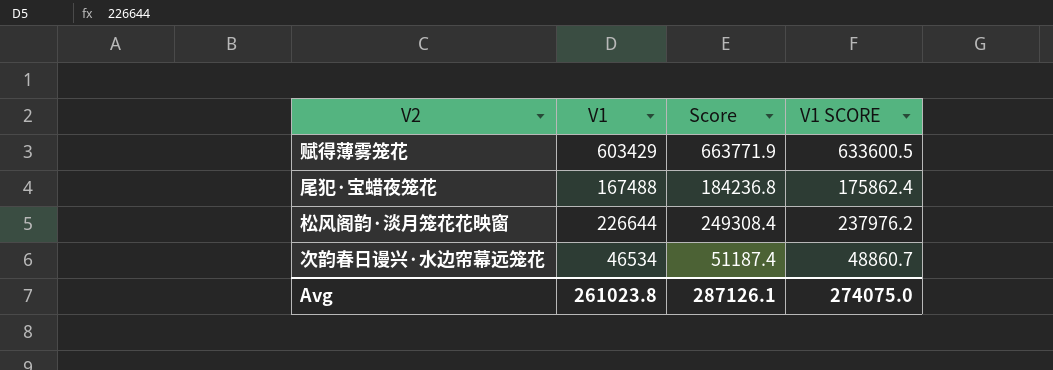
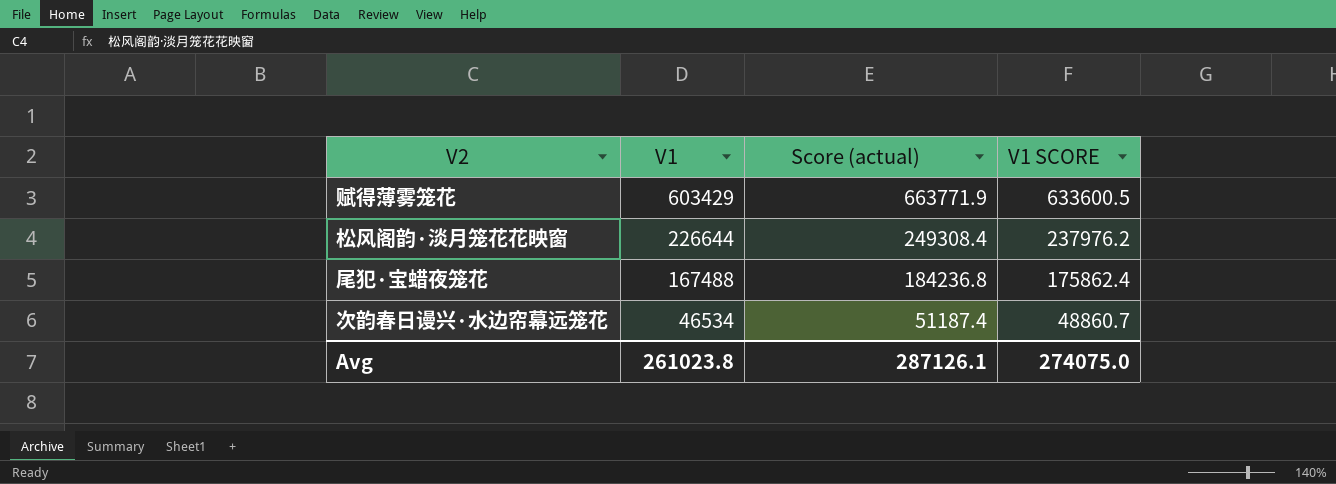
row order: none -> V1 descending
column name: Score -> Score (actual)

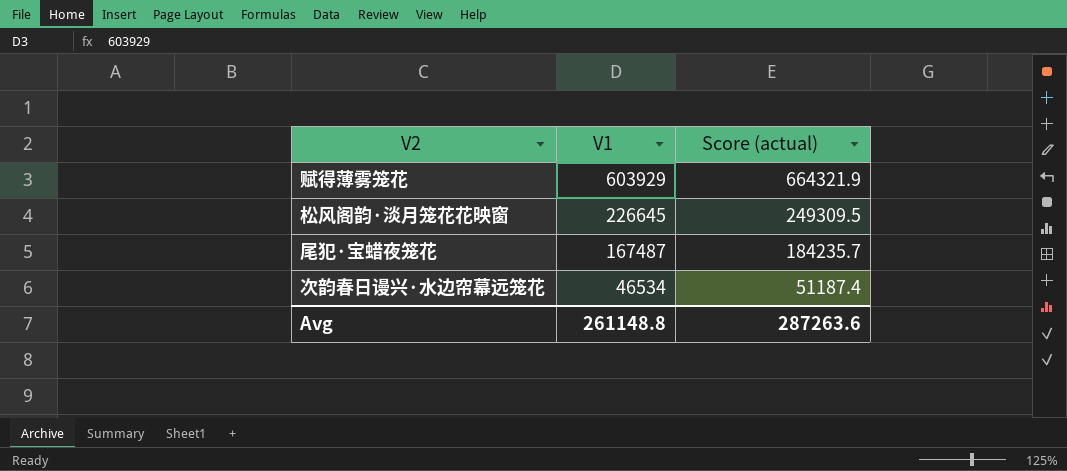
column V1 SCORE | formula: [V1] * 1.05 -> none
赋得薄雾笼花 | V1: 603429 -> 603929
赋得薄雾笼花 | Score (actual): 663771.9 -> 664321.9
松风阁韵·淡月笼花花映窗 | V1: 226644 -> 226645
松风阁韵·淡月笼花花映窗 | Score (actual): 249308.4 -> 249309.5
尾犯·宝蜡夜笼花 | V1: 167488 -> 167487
尾犯·宝蜡夜笼花 | Score (actual): 184236.8 -> 184235.7
Avg | V1: 261023.8 -> 261148.8
Avg | Score (actual): 287126.1 -> 287263.6

